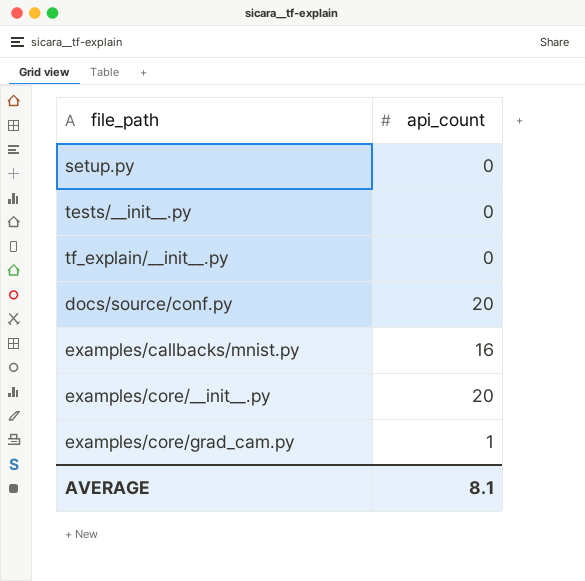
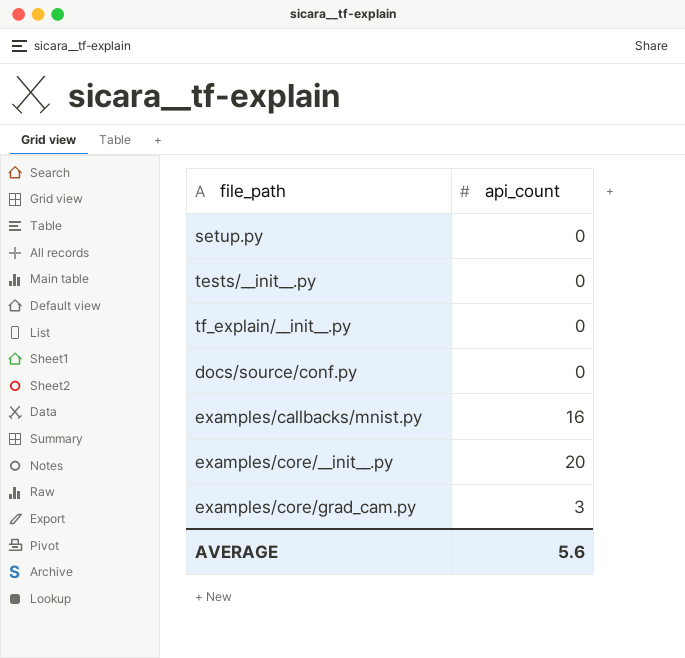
docs/source/conf.py | api_count: 20 -> 0
examples/core/grad_cam.py | api_count: 1 -> 3
AVERAGE | api_count: 8.1 -> 5.6

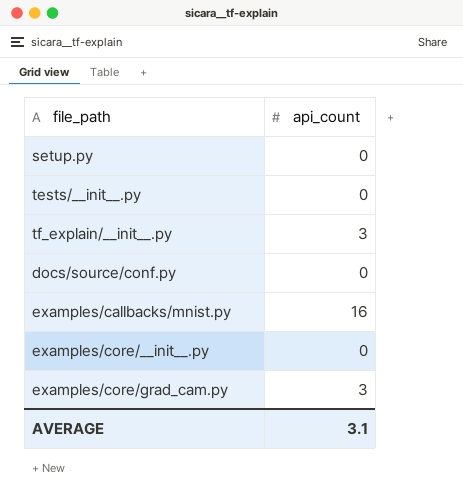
tf_explain/__init__.py | api_count: 0 -> 3
examples/core/__init__.py | api_count: 20 -> 0
AVERAGE | api_count: 5.6 -> 3.1

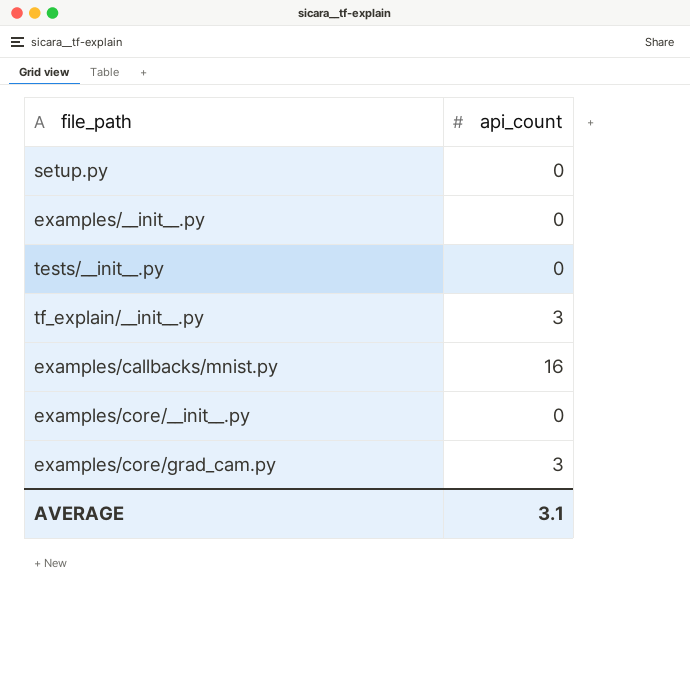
row docs/source/conf.py: 0 -> none
row examples/__init__.py: none -> 0

